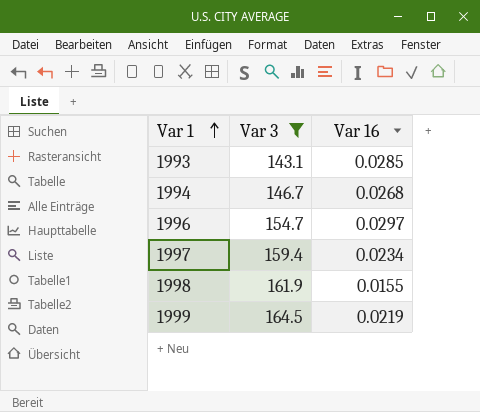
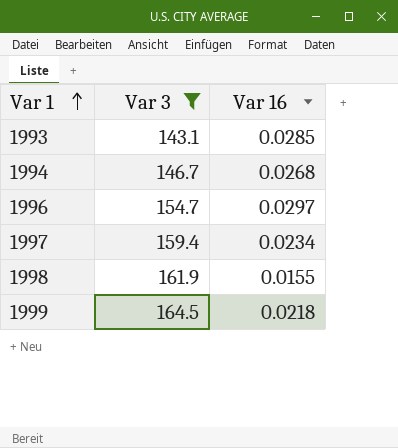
1999 | Var 16: 0.0219 -> 0.0218

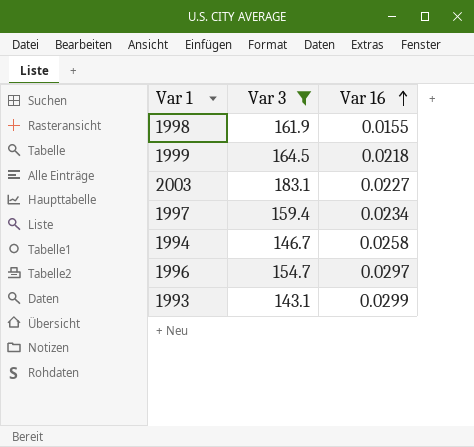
row order: Var 1 ascending -> Var 16 ascending
row 2003: none -> 183.1 | 0.0227
1994 | Var 16: 0.0268 -> 0.0258
1993 | Var 16: 0.0285 -> 0.0299

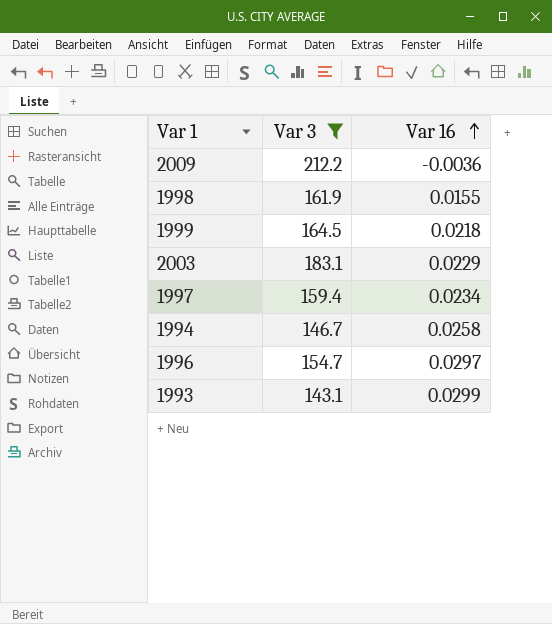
row 2009: none -> 212.2 | -0.0036
2003 | Var 16: 0.0227 -> 0.0229

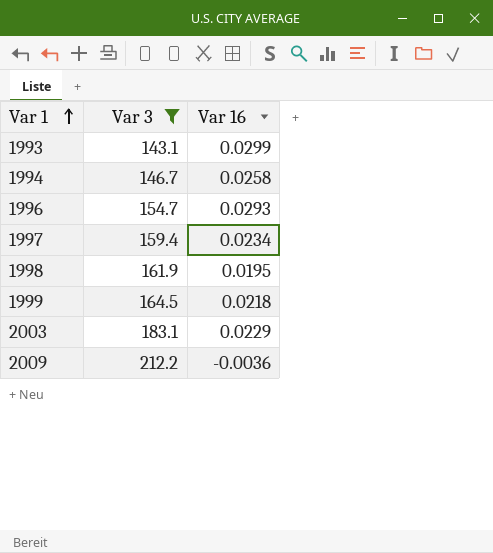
row order: Var 16 ascending -> Var 1 ascending
1996 | Var 16: 0.0297 -> 0.0293
1998 | Var 16: 0.0155 -> 0.0195

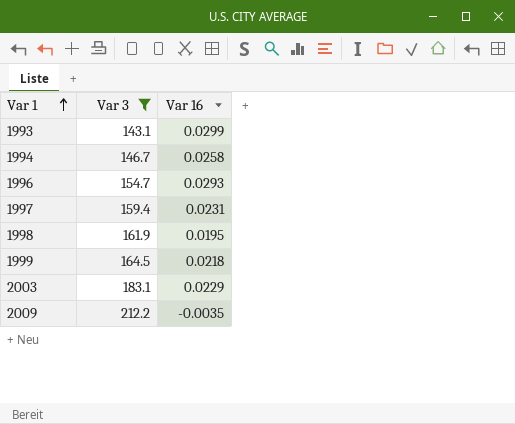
1997 | Var 16: 0.0234 -> 0.0231
2009 | Var 16: -0.0036 -> -0.0035

